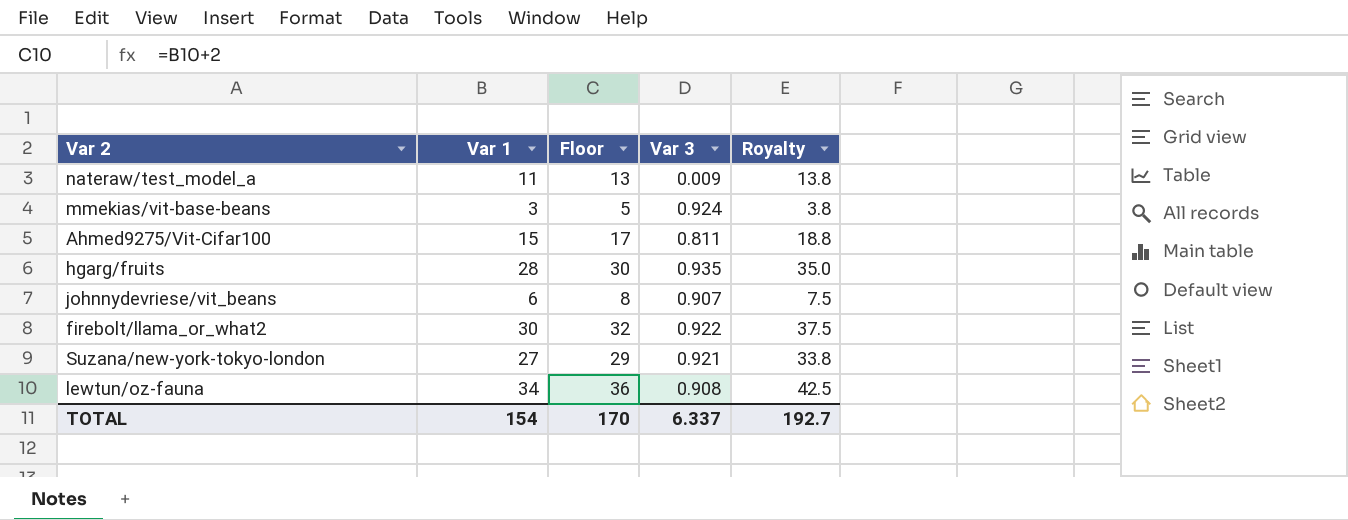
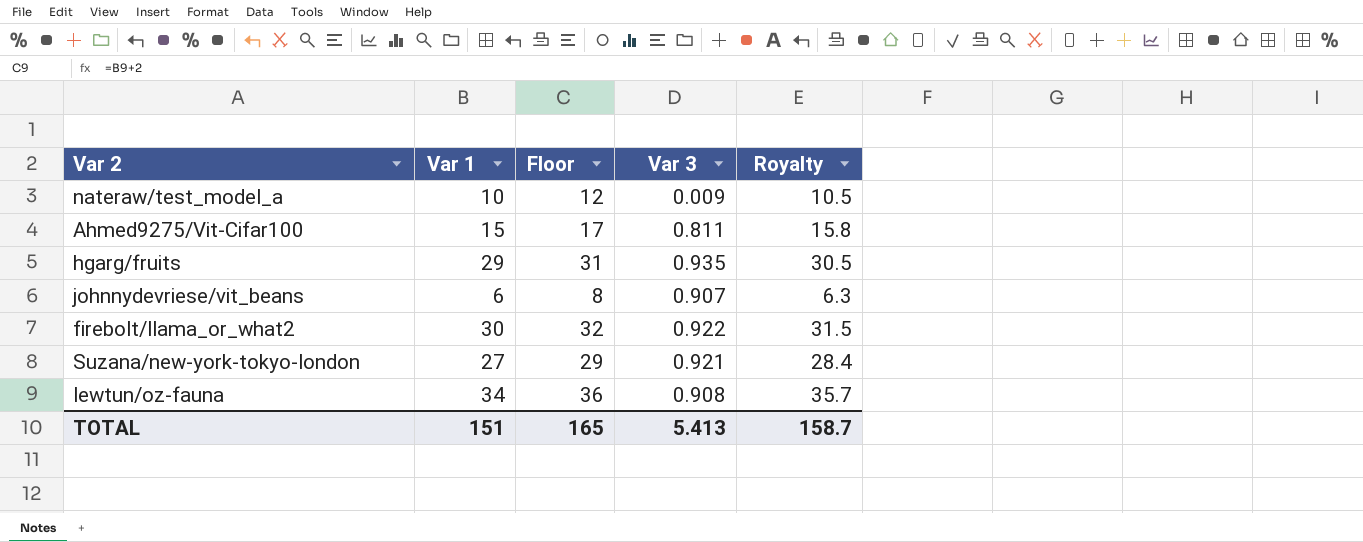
column Royalty | formula: [Var 1] * 1.25 -> [Var 1] * 1.05
row mmekias/vit-base-beans: 3 | 5 | 0.924 | 3.8 -> none
nateraw/test_model_a | Var 1: 11 -> 10
nateraw/test_model_a | Floor: 13 -> 12
hgarg/fruits | Var 1: 28 -> 29
hgarg/fruits | Floor: 30 -> 31
TOTAL | Var 1: 154 -> 151
TOTAL | Floor: 170 -> 165
TOTAL | Var 3: 6.337 -> 5.413
TOTAL | Royalty: 192.7 -> 158.7

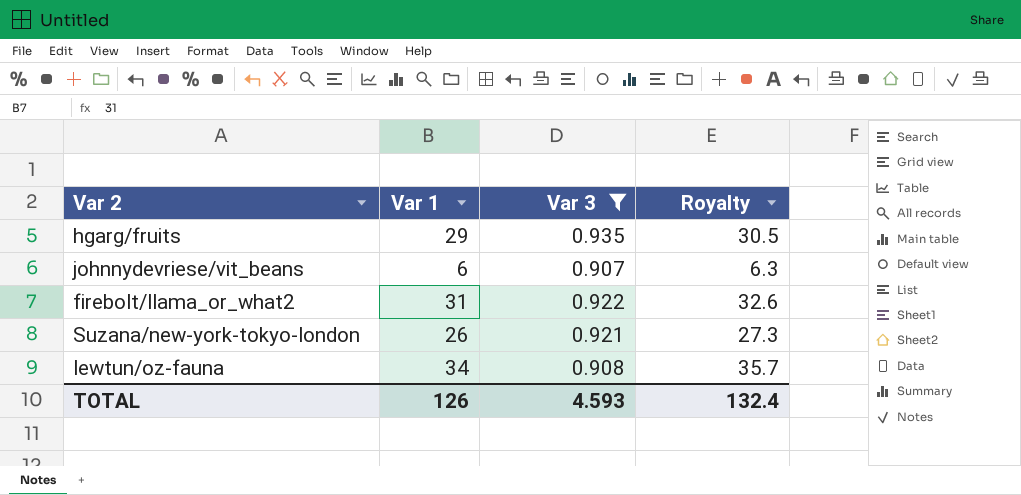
filter: none -> Var 3 >= 0.907
column Floor | formula: [Var 1] + 2 -> none
firebolt/llama_or_what2 | Var 1: 30 -> 31
firebolt/llama_or_what2 | Royalty: 31.5 -> 32.6
Suzana/new-york-tokyo-london | Var 1: 27 -> 26
Suzana/new-york-tokyo-london | Royalty: 28.4 -> 27.3
TOTAL | Var 1: 151 -> 126
TOTAL | Var 3: 5.413 -> 4.593
TOTAL | Royalty: 158.7 -> 132.4

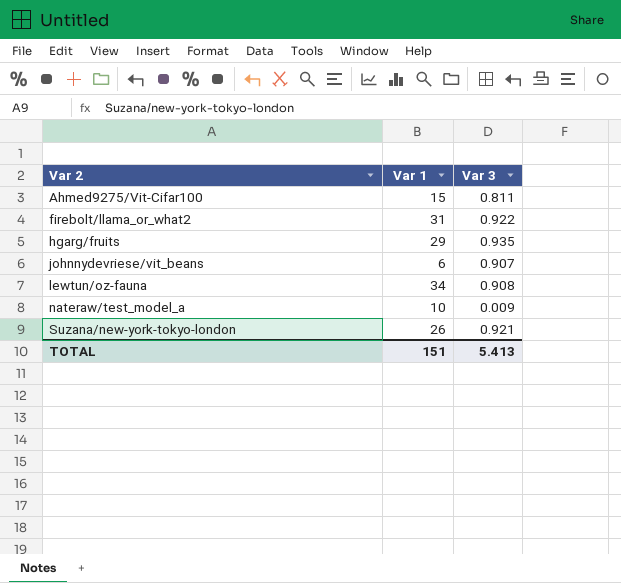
filter: Var 3 >= 0.907 -> none
row order: none -> Var 2 ascending
column Royalty | formula: [Var 1] * 1.05 -> none
TOTAL | Var 1: 126 -> 151
TOTAL | Var 3: 4.593 -> 5.413

